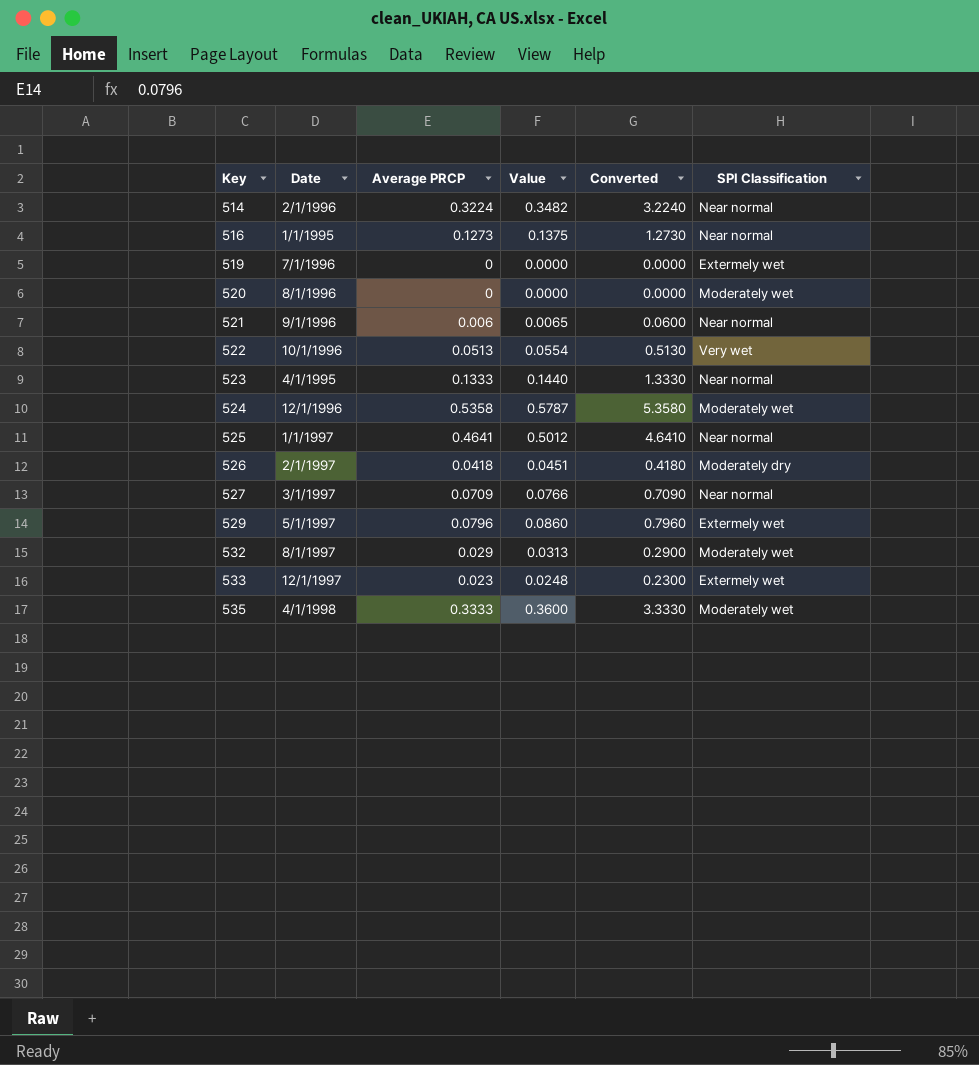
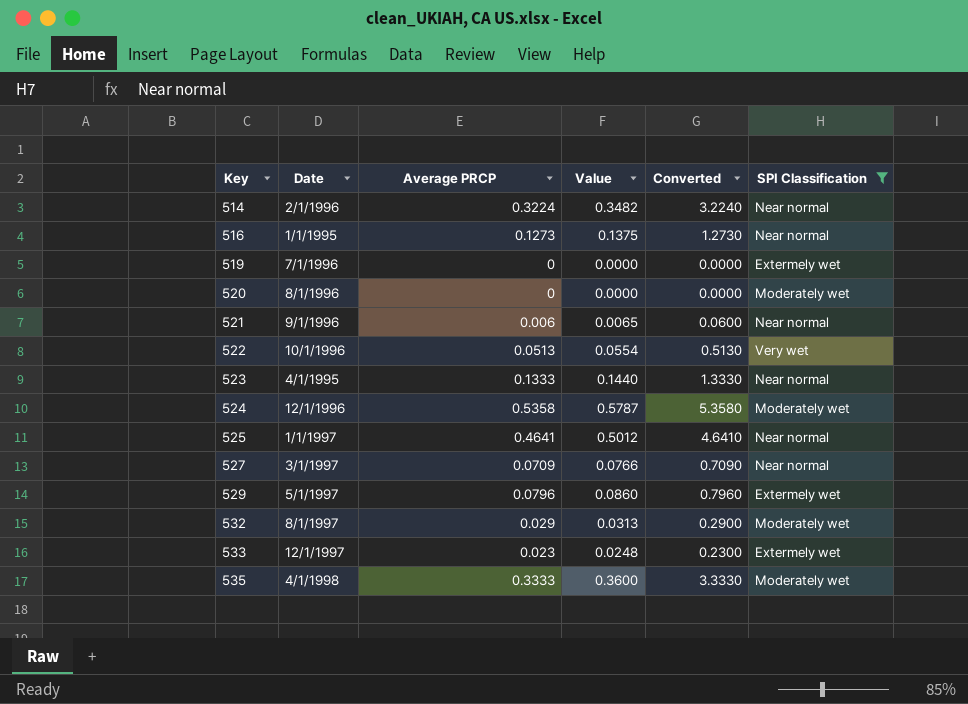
filter: none -> SPI Classification != Moderately dry

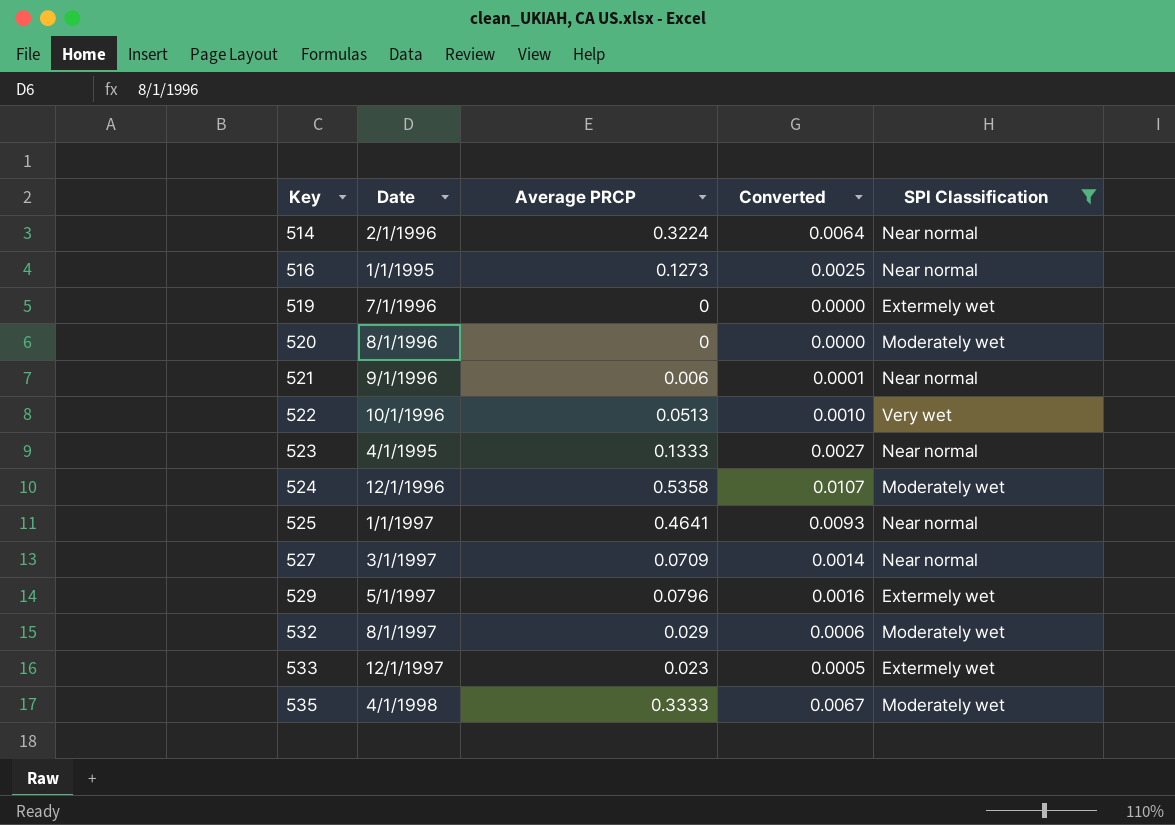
column Value | formula: [Average PRCP] * 1.08 -> none
column Converted | formula: [Average PRCP] * 10 -> [Average PRCP] * 0.02

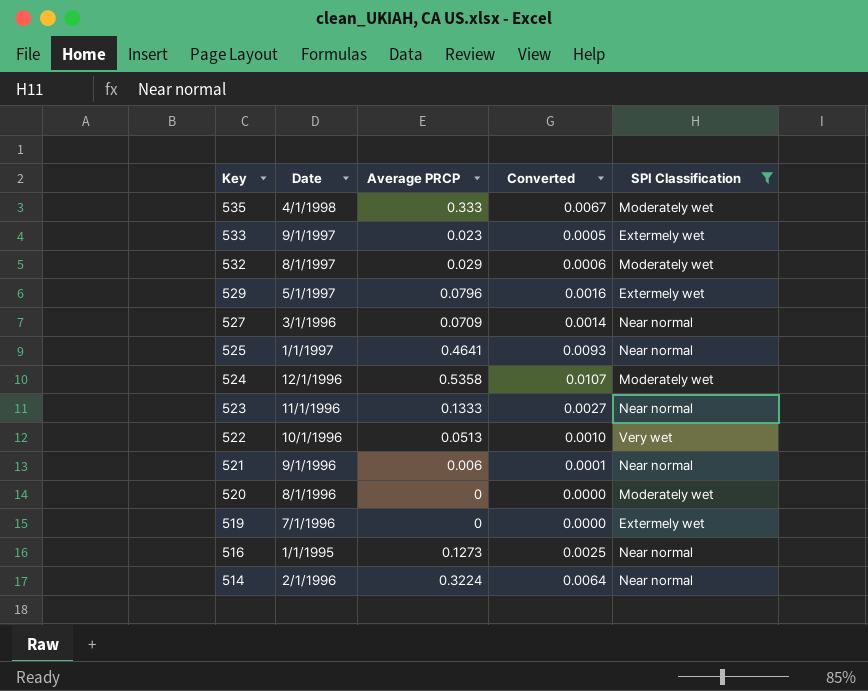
row order: Key ascending -> Key descending
535 | Average PRCP: 0.3333 -> 0.333
533 | Date: 12/1/1997 -> 9/1/1997
527 | Date: 3/1/1997 -> 3/1/1996
523 | Date: 4/1/1995 -> 11/1/1996

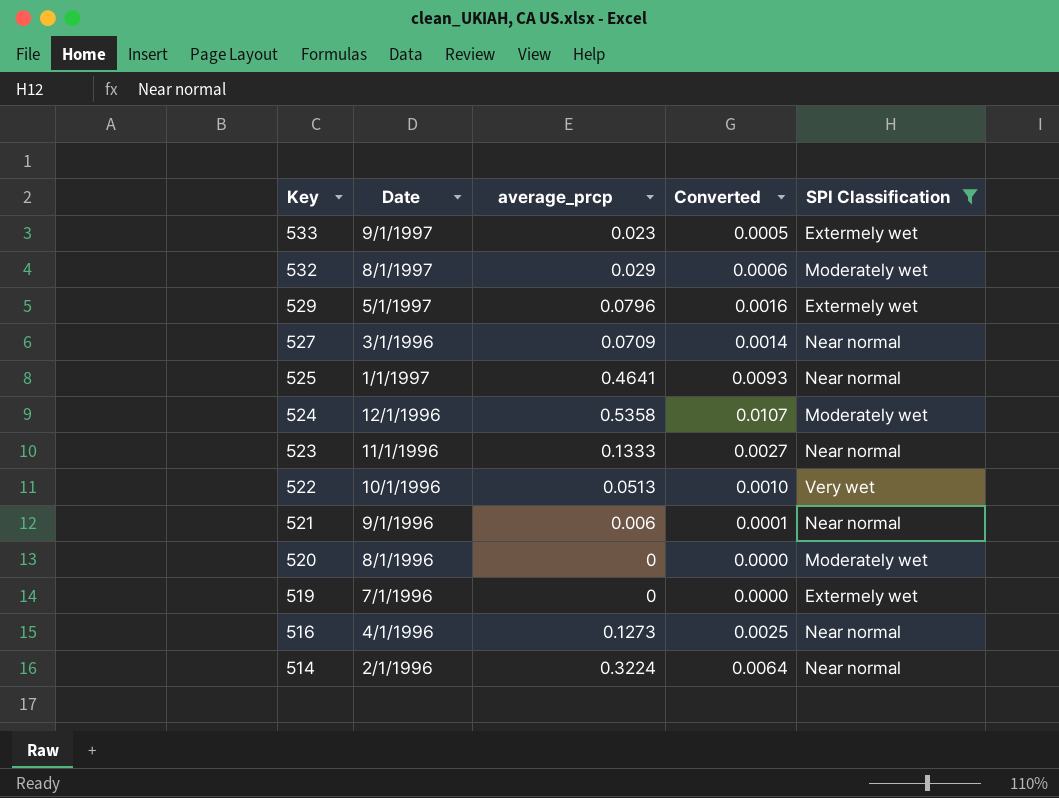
column name: Average PRCP -> average_prcp
row 535: 4/1/1998 | 0.333 | 0.0067 | Moderately wet -> none
516 | Date: 1/1/1995 -> 4/1/1996

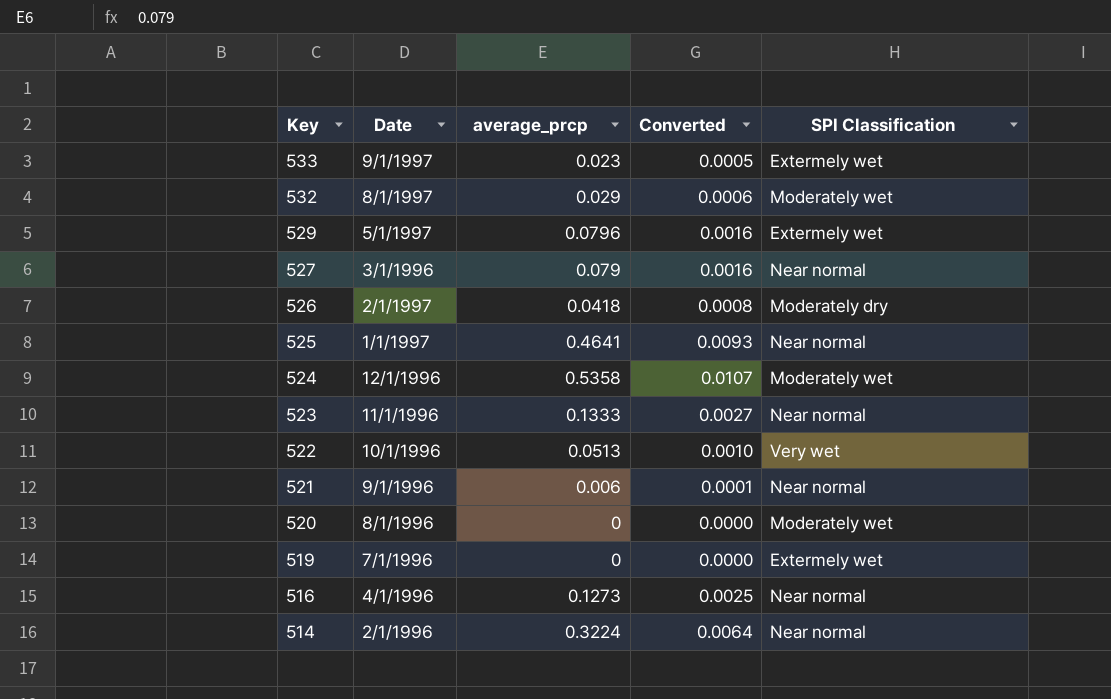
filter: SPI Classification != Moderately dry -> none
527 | average_prcp: 0.0709 -> 0.079
527 | Converted: 0.0014 -> 0.0016

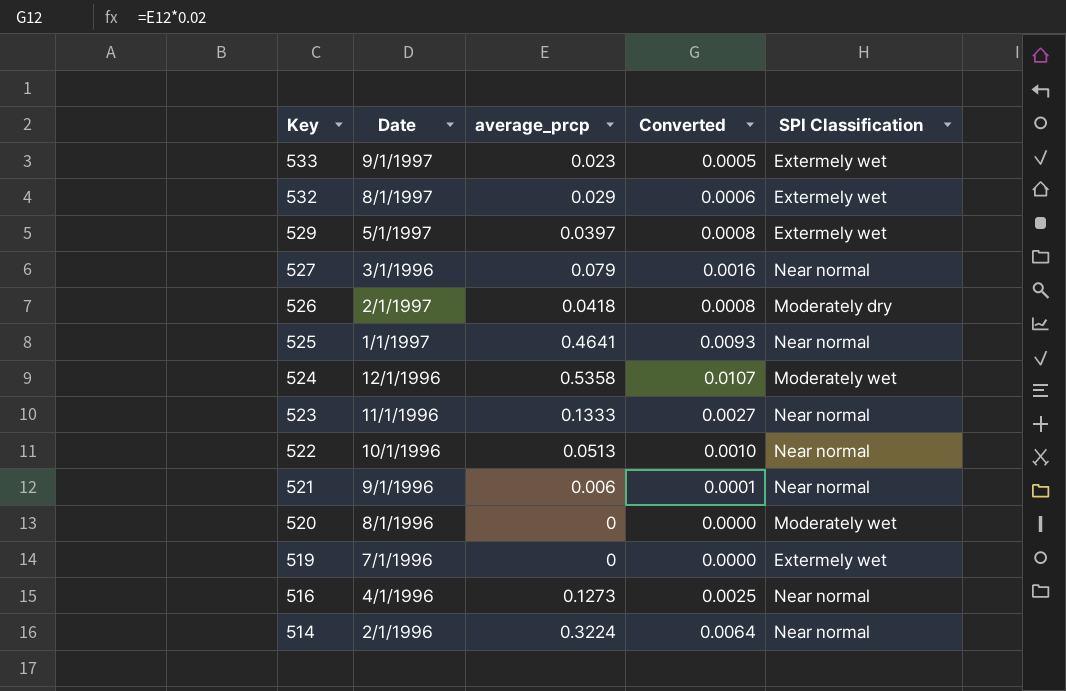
532 | SPI Classification: Moderately wet -> Extermely wet
529 | average_prcp: 0.0796 -> 0.0397
529 | Converted: 0.0016 -> 0.0008
522 | SPI Classification: Very wet -> Near normal

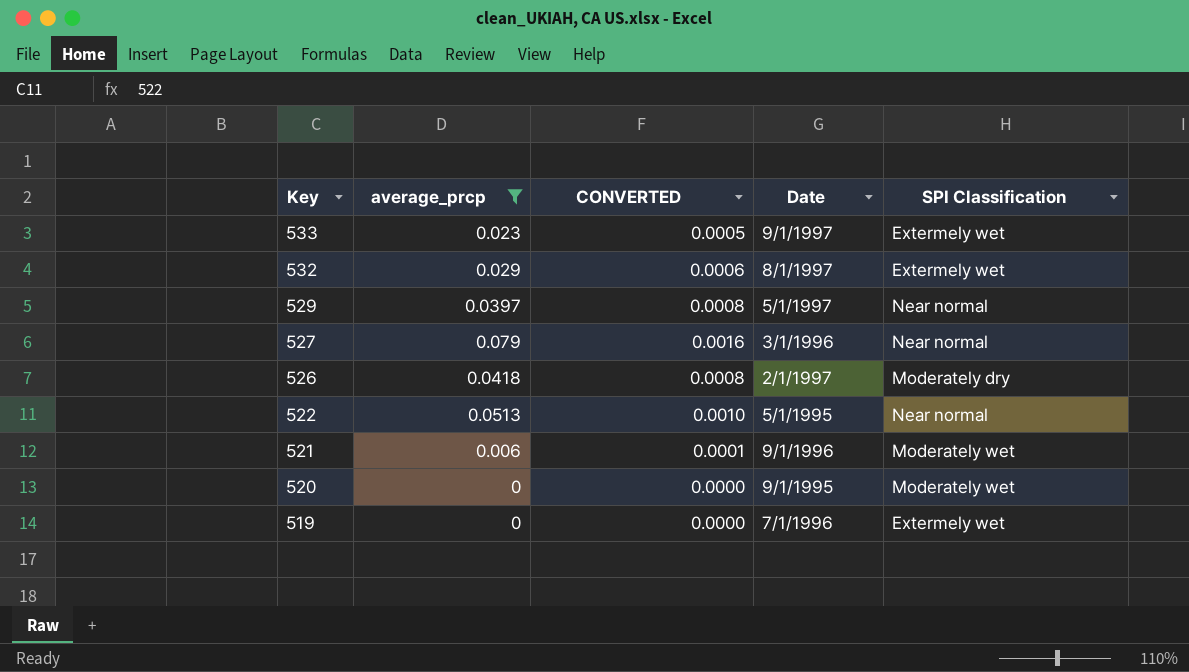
filter: none -> average_prcp <= 0.079
column name: Converted -> CONVERTED
column Date | position: 2 -> 4
529 | SPI Classification: Extermely wet -> Near normal
522 | Date: 10/1/1996 -> 5/1/1995
521 | SPI Classification: Near normal -> Moderately wet
520 | Date: 8/1/1996 -> 9/1/1995

